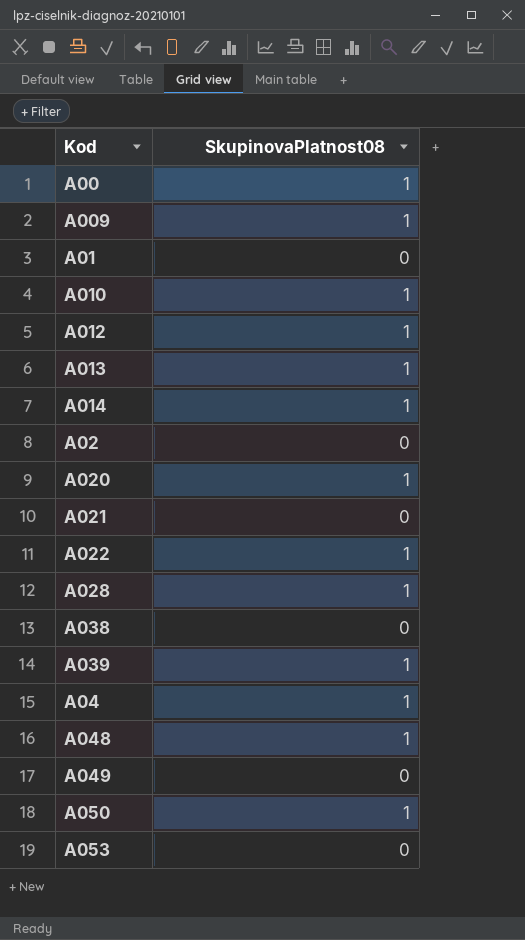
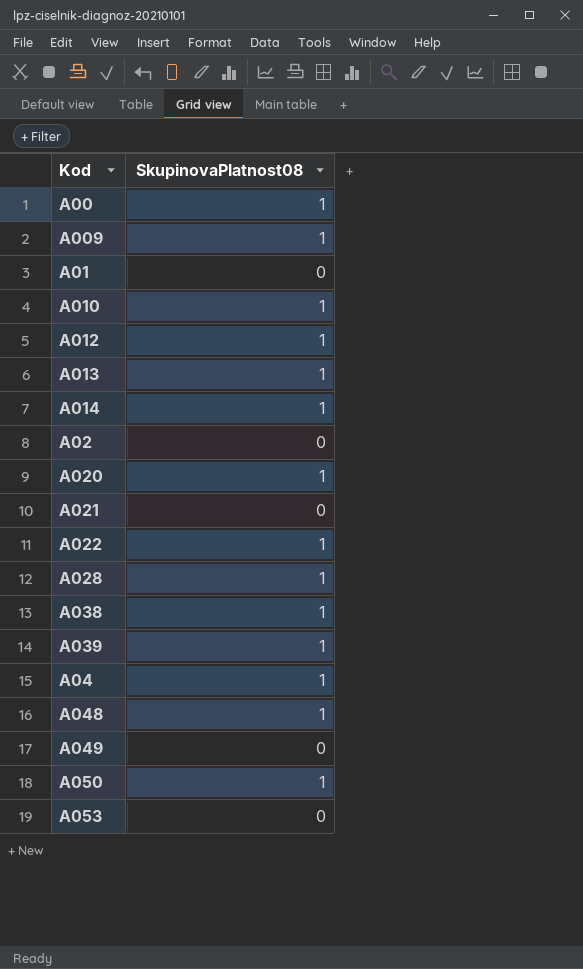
A038 | SkupinovaPlatnost08: 0 -> 1

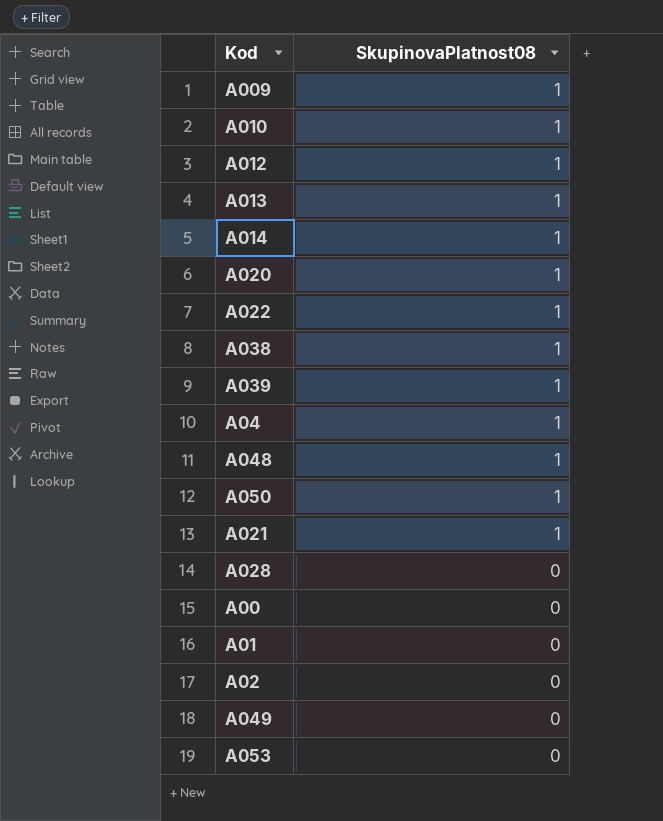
row order: none -> SkupinovaPlatnost08 descending
A021 | SkupinovaPlatnost08: 0 -> 1
A028 | SkupinovaPlatnost08: 1 -> 0
A00 | SkupinovaPlatnost08: 1 -> 0

